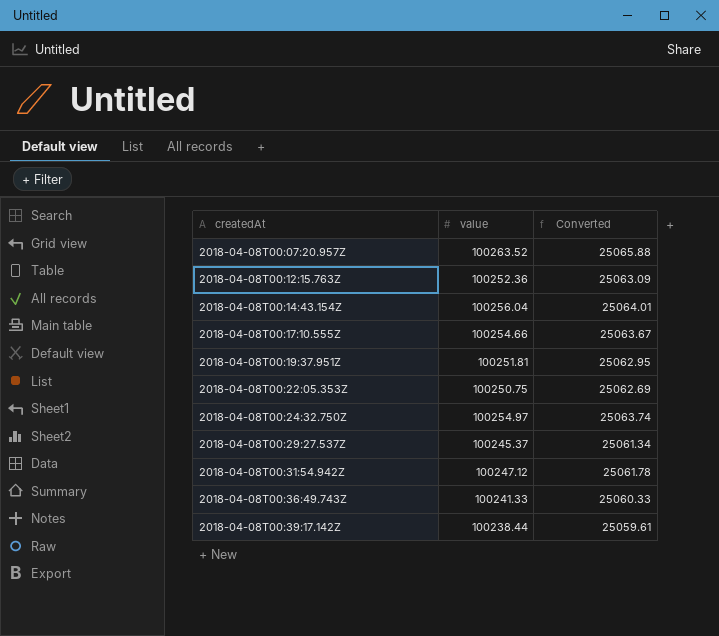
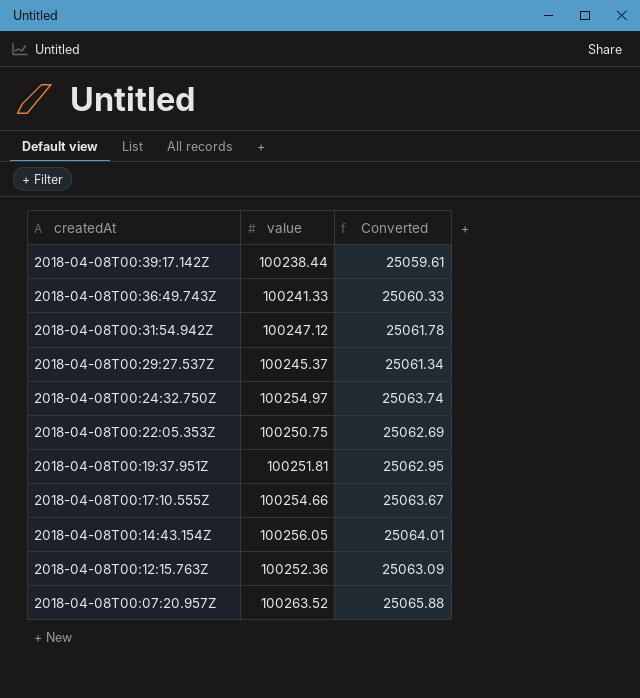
row order: createdAt ascending -> createdAt descending
2018-04-08T00:14:43.154Z | value: 100256.04 -> 100256.05

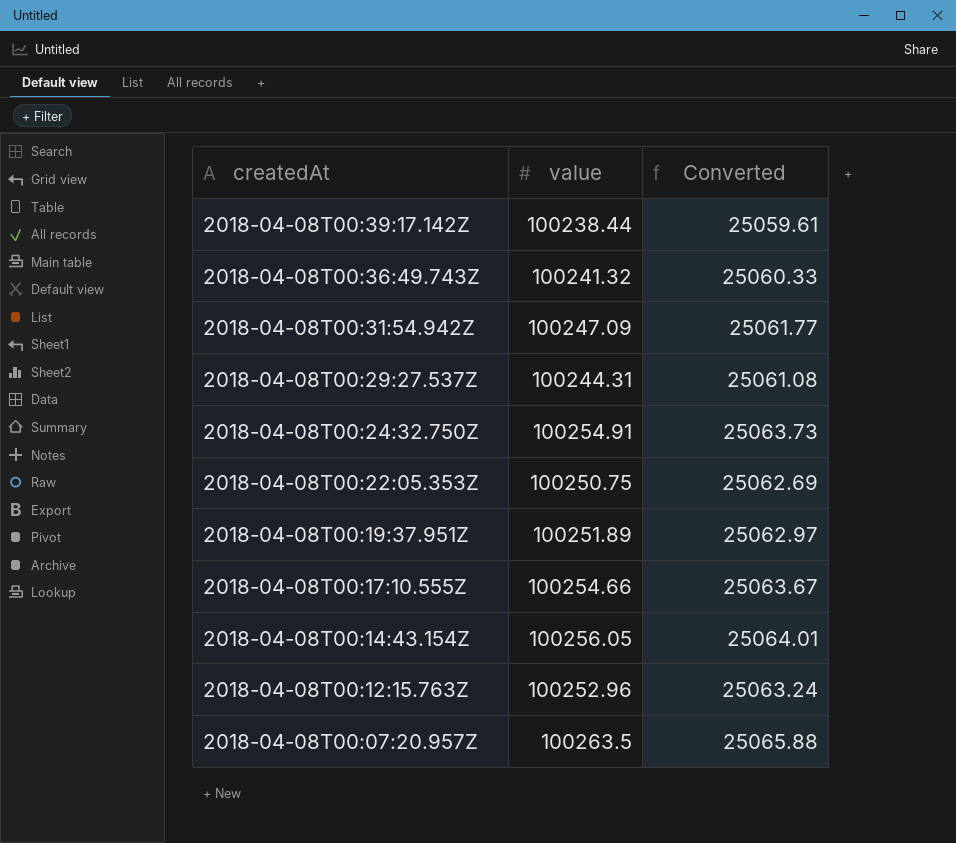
2018-04-08T00:36:49.743Z | value: 100241.33 -> 100241.32
2018-04-08T00:31:54.942Z | value: 100247.12 -> 100247.09
2018-04-08T00:31:54.942Z | Converted: 25061.78 -> 25061.77
2018-04-08T00:29:27.537Z | value: 100245.37 -> 100244.31
2018-04-08T00:29:27.537Z | Converted: 25061.34 -> 25061.08
2018-04-08T00:24:32.750Z | value: 100254.97 -> 100254.91
2018-04-08T00:24:32.750Z | Converted: 25063.74 -> 25063.73
2018-04-08T00:19:37.951Z | value: 100251.81 -> 100251.89
2018-04-08T00:19:37.951Z | Converted: 25062.95 -> 25062.97
2018-04-08T00:12:15.763Z | value: 100252.36 -> 100252.96
2018-04-08T00:12:15.763Z | Converted: 25063.09 -> 25063.24
2018-04-08T00:07:20.957Z | value: 100263.52 -> 100263.5

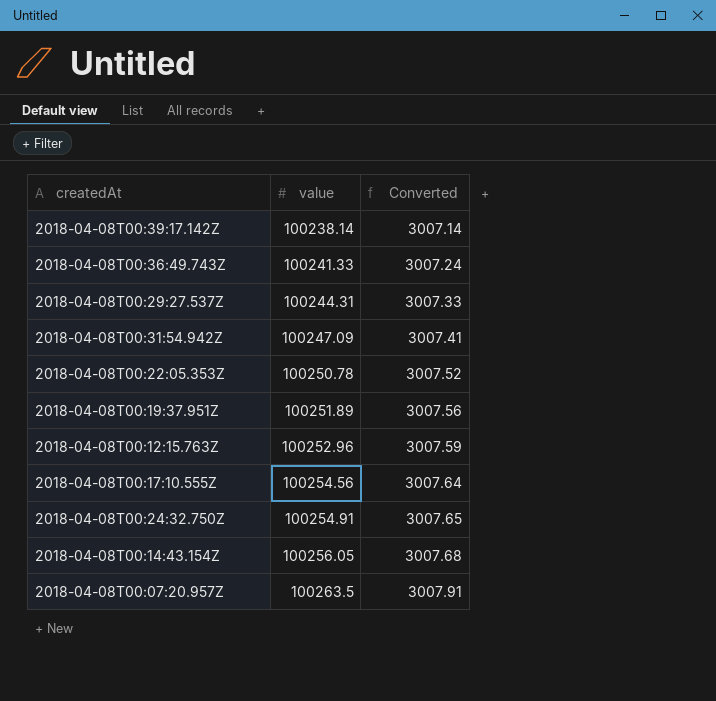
row order: createdAt descending -> value ascending
column Converted | formula: [value] * 0.25 -> [value] * 0.03
2018-04-08T00:39:17.142Z | value: 100238.44 -> 100238.14
2018-04-08T00:36:49.743Z | value: 100241.32 -> 100241.33
2018-04-08T00:22:05.353Z | value: 100250.75 -> 100250.78
2018-04-08T00:17:10.555Z | value: 100254.66 -> 100254.56

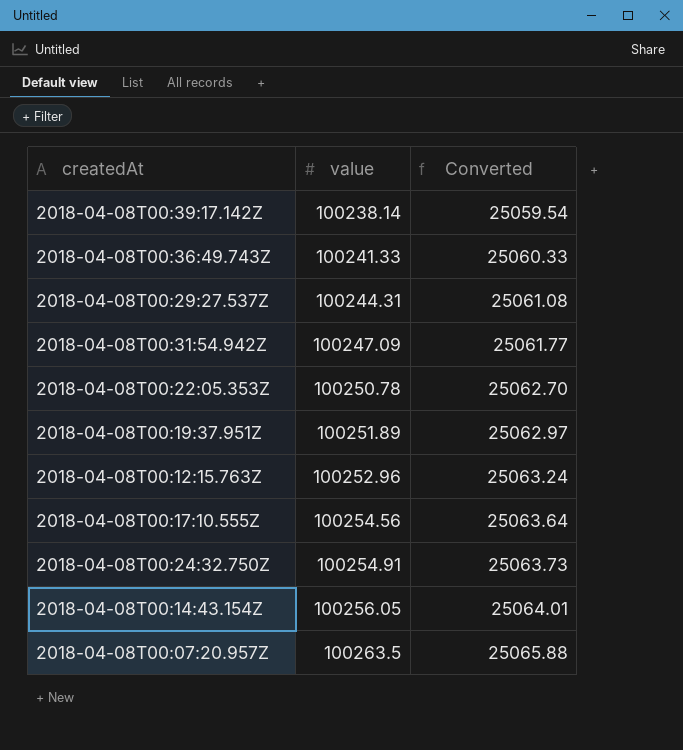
column Converted | formula: [value] * 0.03 -> [value] * 0.25

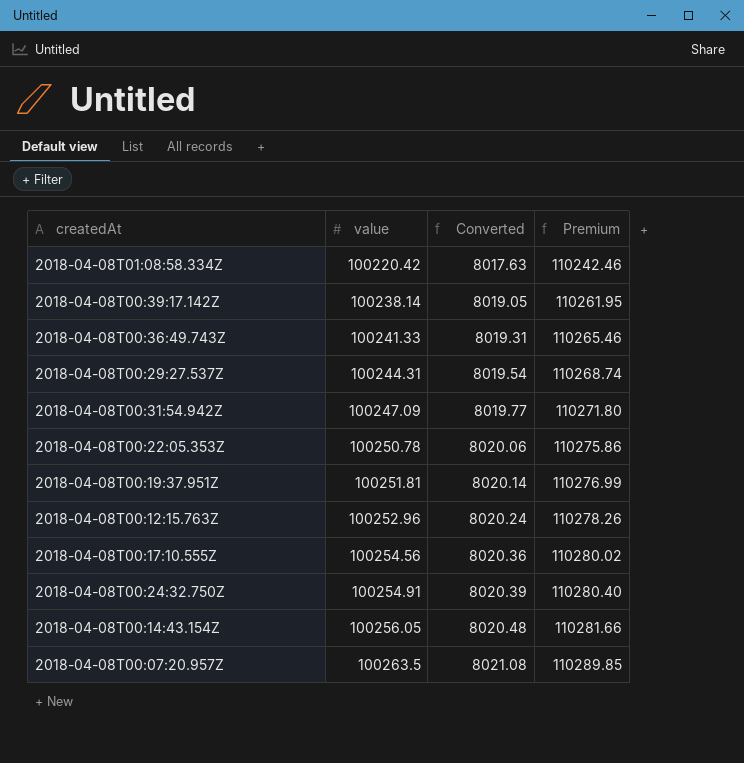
column Converted | formula: [value] * 0.25 -> [value] * 0.08
column Premium | formula: none -> [value] * 1.1
row 2018-04-08T01:08:58.334Z: none -> 100220.42 | 8017.63 | 110242.46
2018-04-08T00:19:37.951Z | value: 100251.89 -> 100251.81

